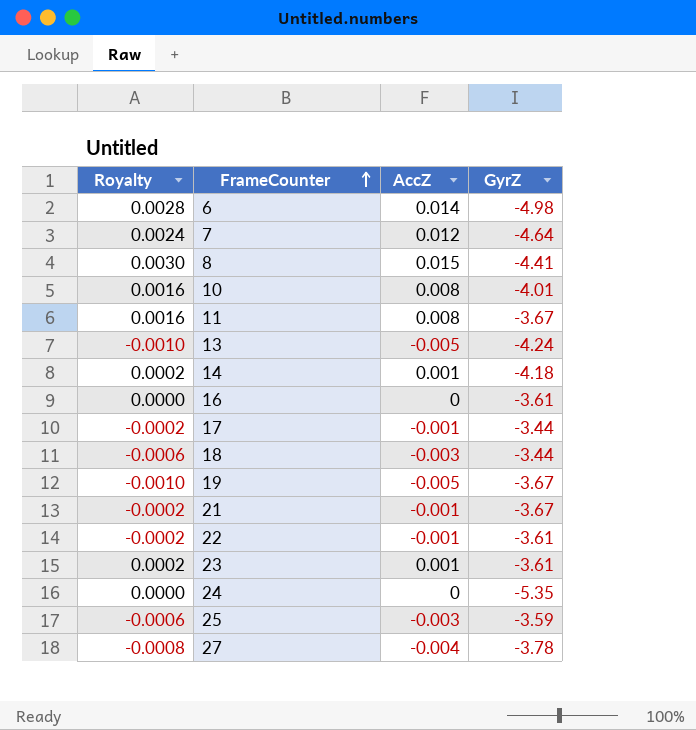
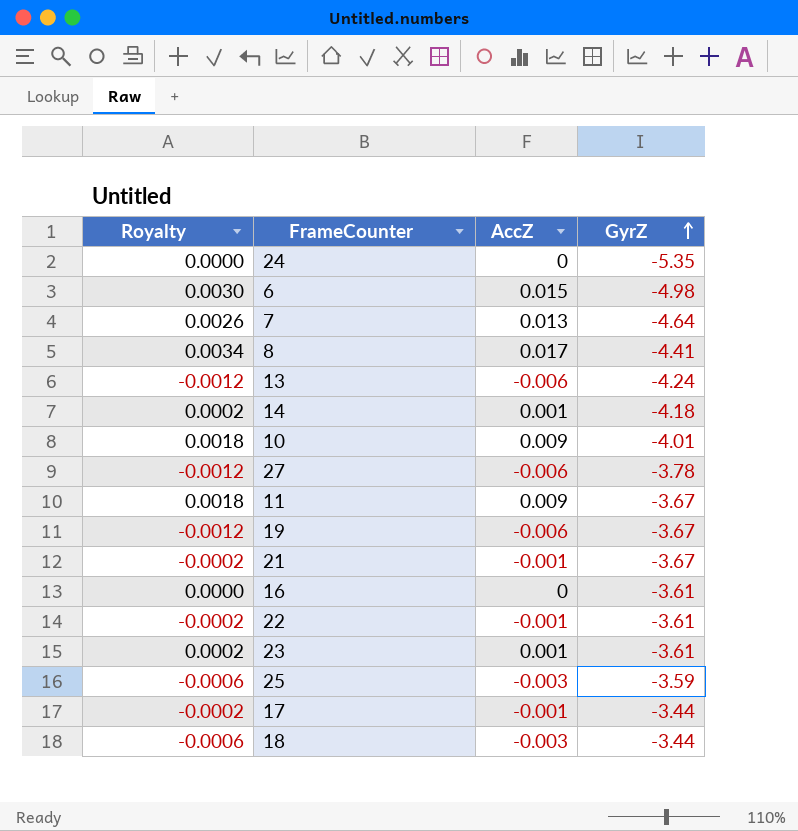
row order: FrameCounter ascending -> GyrZ ascending
6 | Royalty: 0.0028 -> 0.0030
6 | AccZ: 0.014 -> 0.015
7 | Royalty: 0.0024 -> 0.0026
7 | AccZ: 0.012 -> 0.013
8 | Royalty: 0.0030 -> 0.0034
8 | AccZ: 0.015 -> 0.017
13 | Royalty: -0.0010 -> -0.0012
13 | AccZ: -0.005 -> -0.006
10 | Royalty: 0.0016 -> 0.0018
10 | AccZ: 0.008 -> 0.009
27 | Royalty: -0.0008 -> -0.0012
27 | AccZ: -0.004 -> -0.006
11 | Royalty: 0.0016 -> 0.0018
11 | AccZ: 0.008 -> 0.009
19 | Royalty: -0.0010 -> -0.0012
19 | AccZ: -0.005 -> -0.006

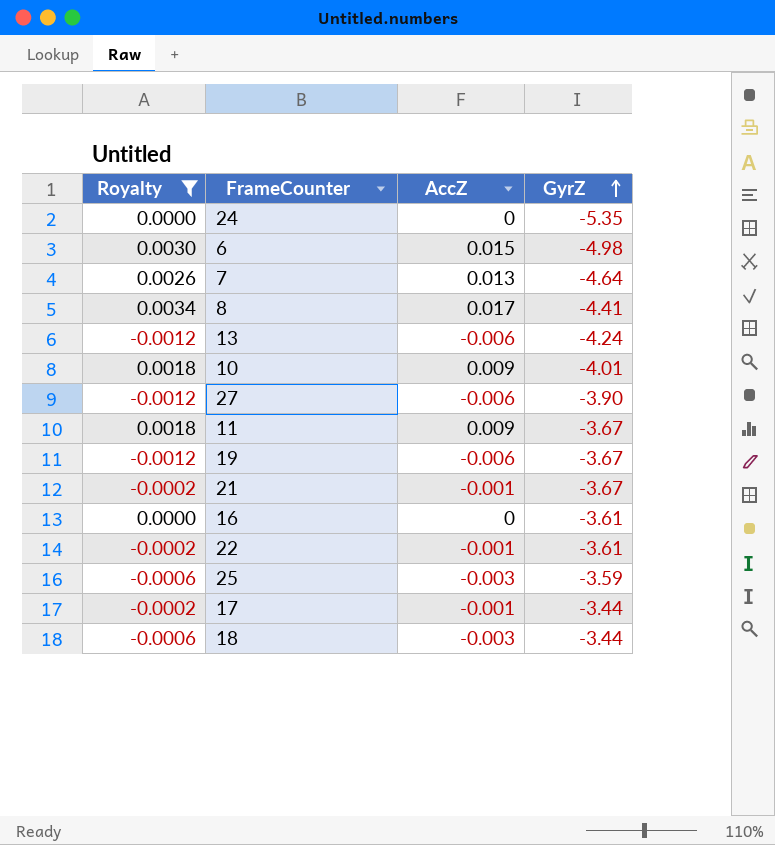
filter: none -> Royalty != 0.0002
27 | GyrZ: -3.78 -> -3.90

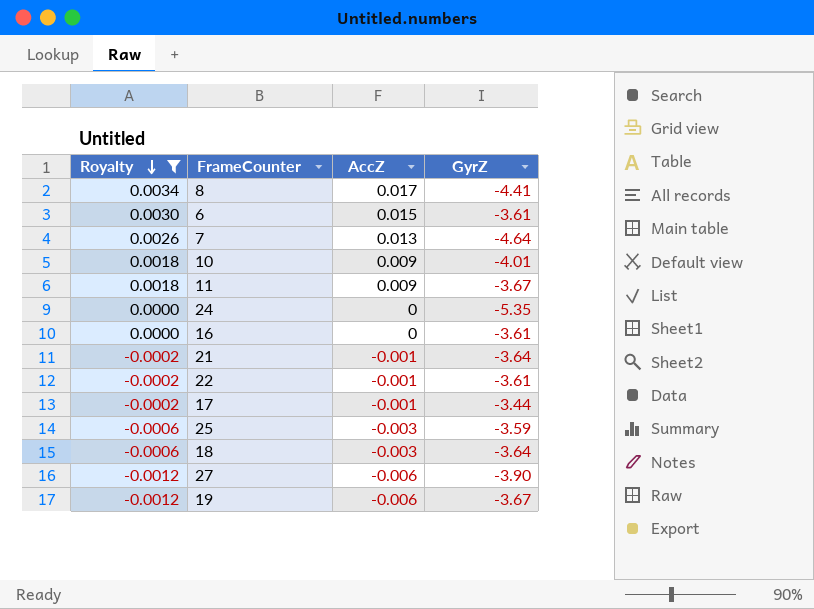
row order: GyrZ ascending -> Royalty descending
row 13: -0.0012 | -0.006 | -4.24 -> none
6 | GyrZ: -4.98 -> -3.61
21 | GyrZ: -3.67 -> -3.64
18 | GyrZ: -3.44 -> -3.64

